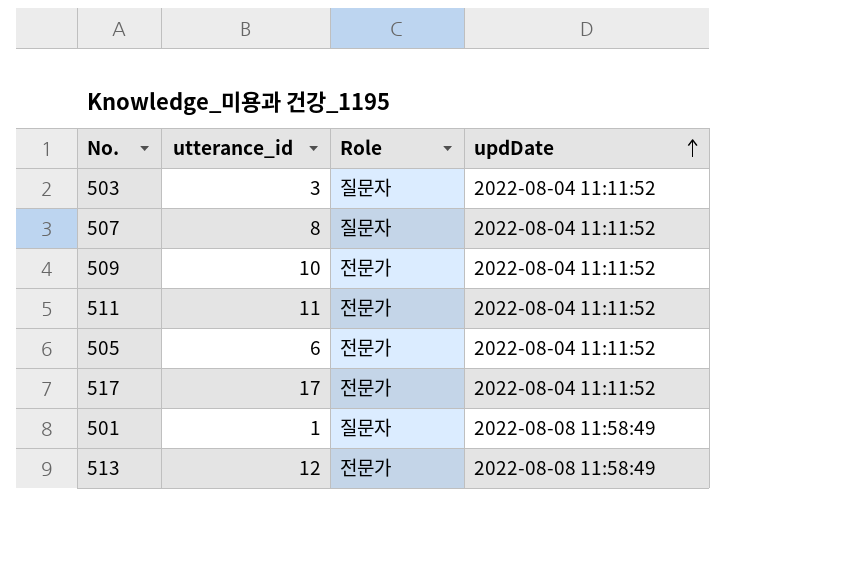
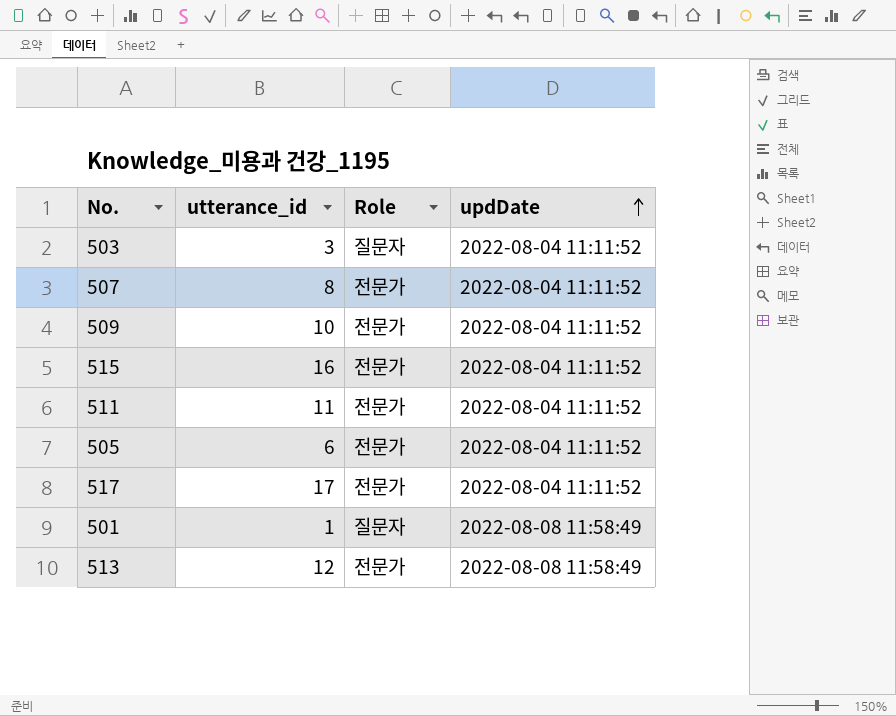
507 | Role: 질문자 -> 전문가
row 515: none -> 16 | 전문가 | 2022-08-04 11:11:52

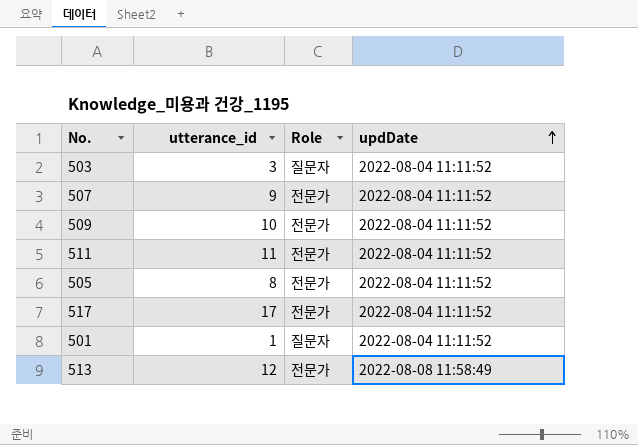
row 515: 16 | 전문가 | 2022-08-04 11:11:52 -> none
507 | utterance_id: 8 -> 9
505 | utterance_id: 6 -> 8
501 | updDate: 2022-08-08 11:58:49 -> 2022-08-04 11:11:52

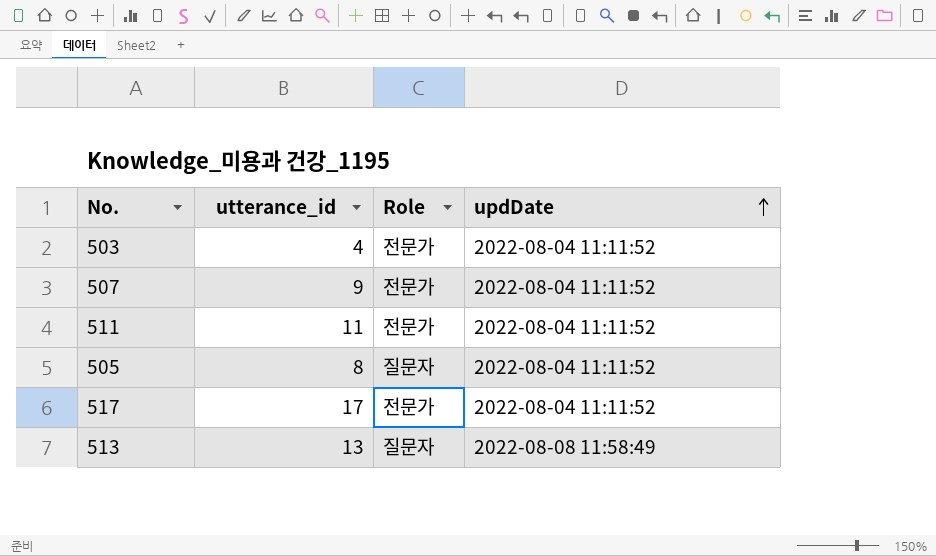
row 509: 10 | 전문가 | 2022-08-04 11:11:52 -> none
row 501: 1 | 질문자 | 2022-08-04 11:11:52 -> none
503 | utterance_id: 3 -> 4
503 | Role: 질문자 -> 전문가
505 | Role: 전문가 -> 질문자
513 | utterance_id: 12 -> 13
513 | Role: 전문가 -> 질문자

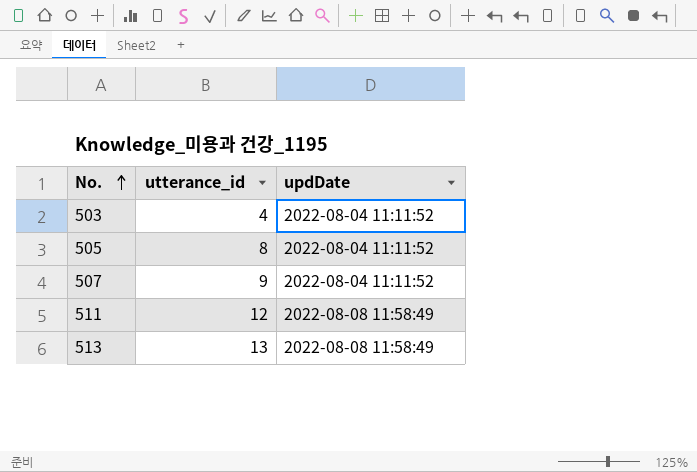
row order: updDate ascending -> No. ascending
column Role | position: 3 -> none
row 517: 17 | 전문가 | 2022-08-04 11:11:52 -> none
511 | utterance_id: 11 -> 12
511 | updDate: 2022-08-04 11:11:52 -> 2022-08-08 11:58:49

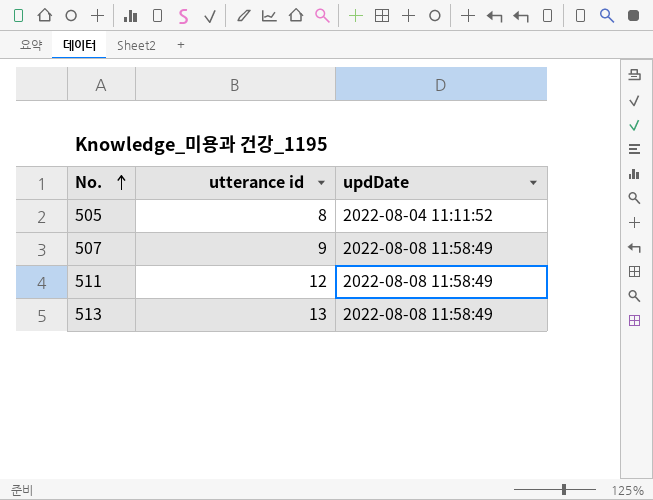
column name: utterance_id -> utterance id
row 503: 4 | 2022-08-04 11:11:52 -> none
507 | updDate: 2022-08-04 11:11:52 -> 2022-08-08 11:58:49

